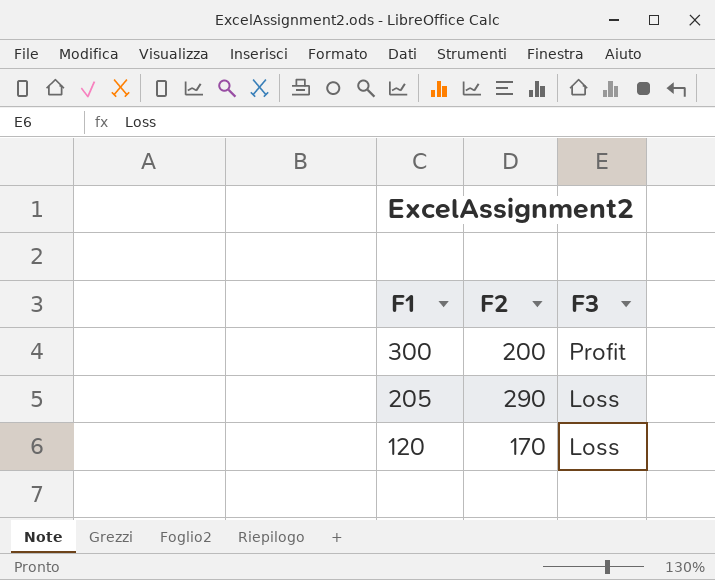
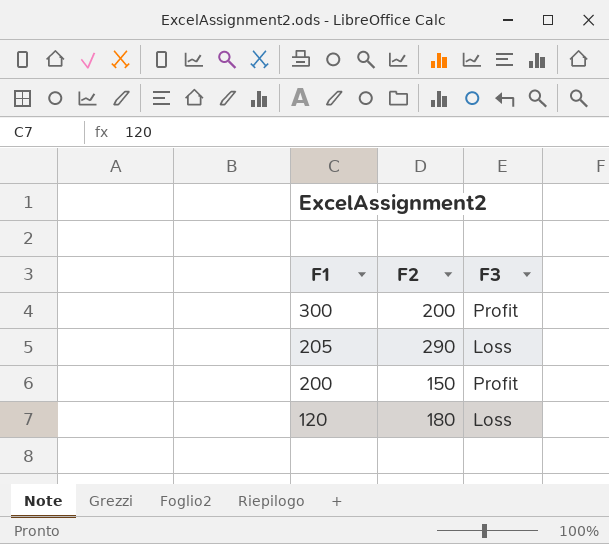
row 200: none -> 150 | Profit
120 | F2: 170 -> 180

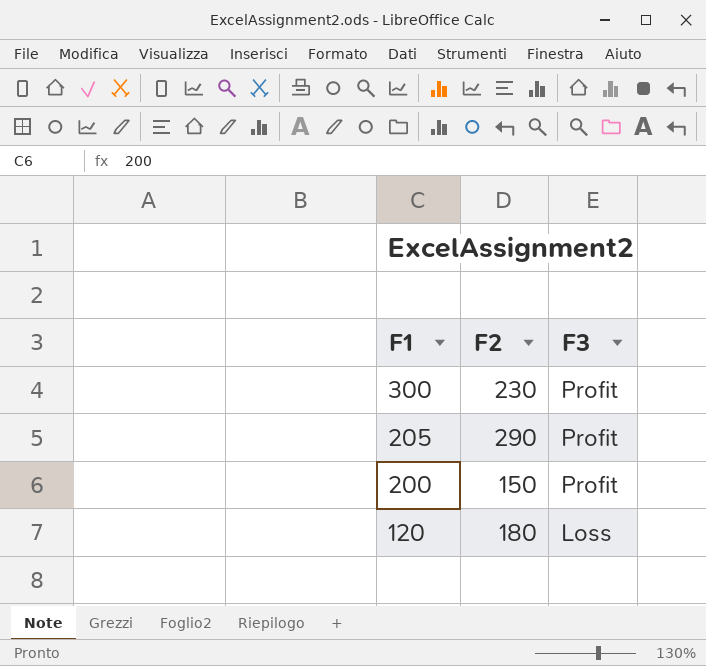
300 | F2: 200 -> 230
205 | F3: Loss -> Profit

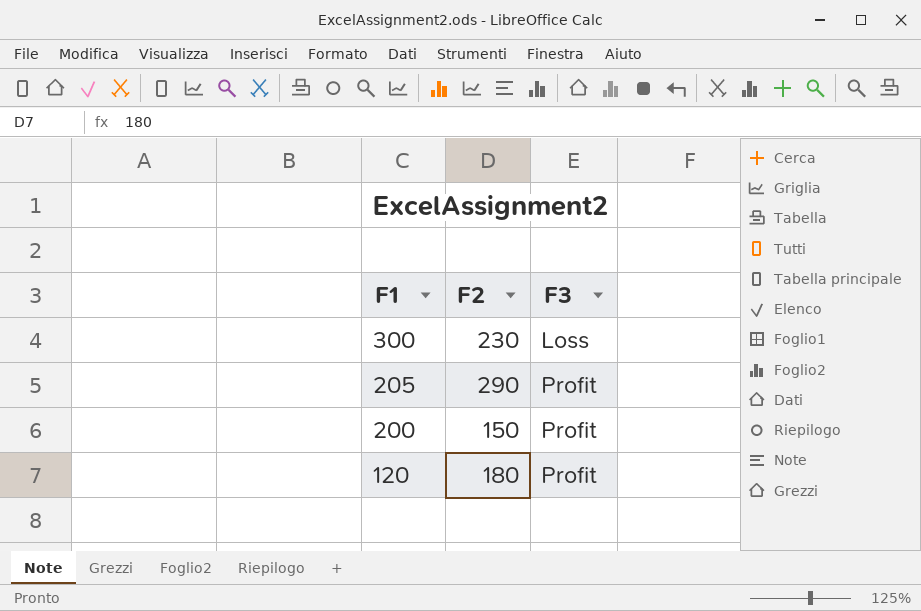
300 | F3: Profit -> Loss
120 | F3: Loss -> Profit

